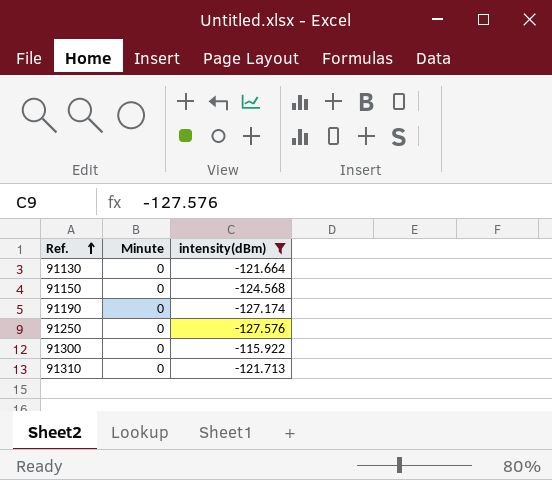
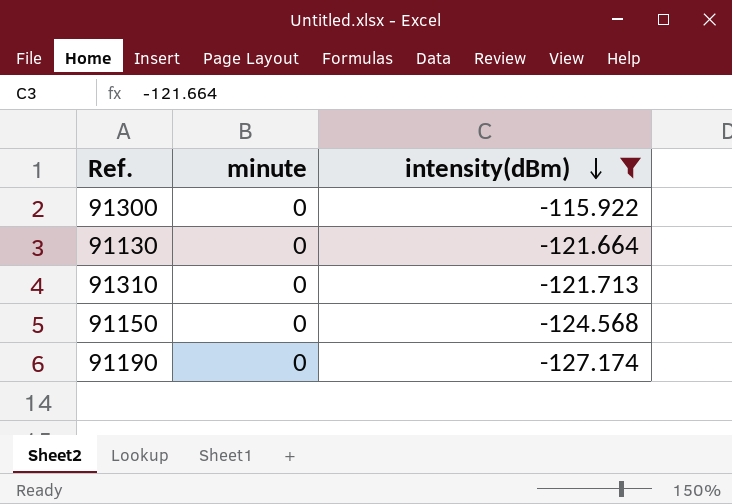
row order: Ref. ascending -> intensity(dBm) descending
column name: Minute -> minute
row 91250: 0 | -127.576 -> none

